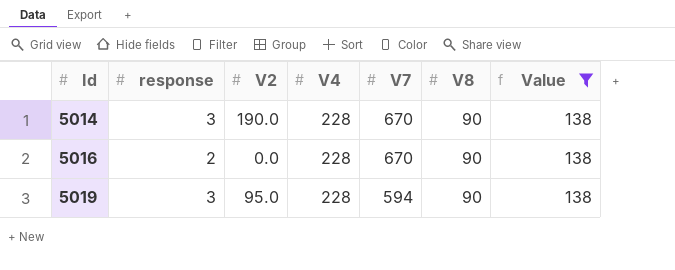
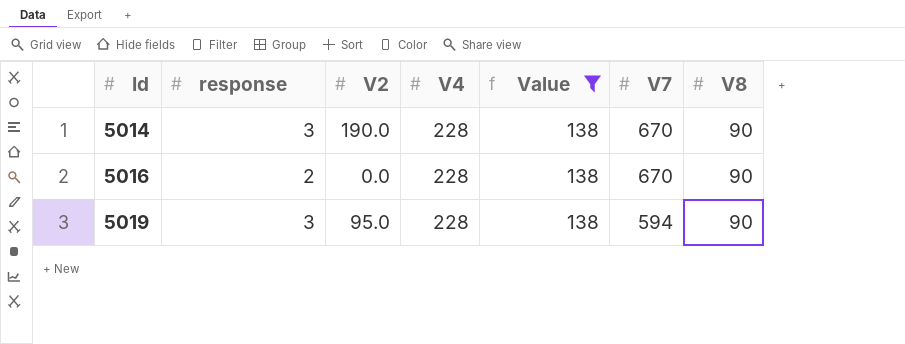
column Value | position: 7 -> 5

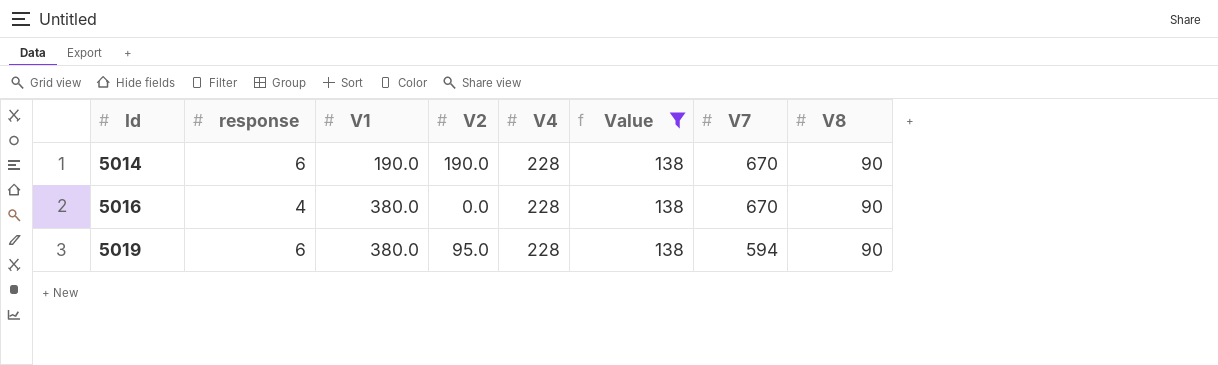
column V1 | position: none -> 3
5014 | response: 3 -> 6
5016 | response: 2 -> 4
5019 | response: 3 -> 6

